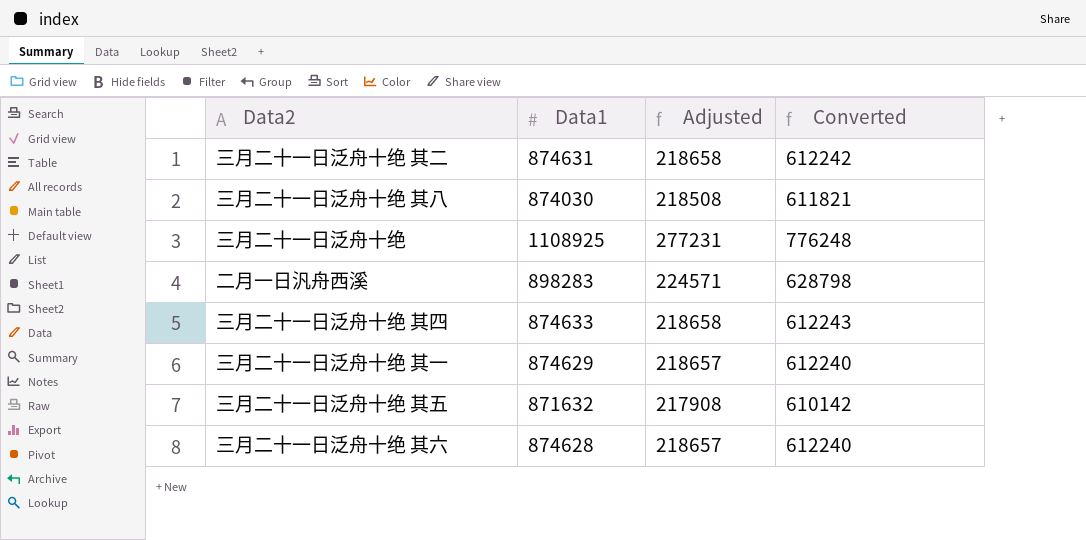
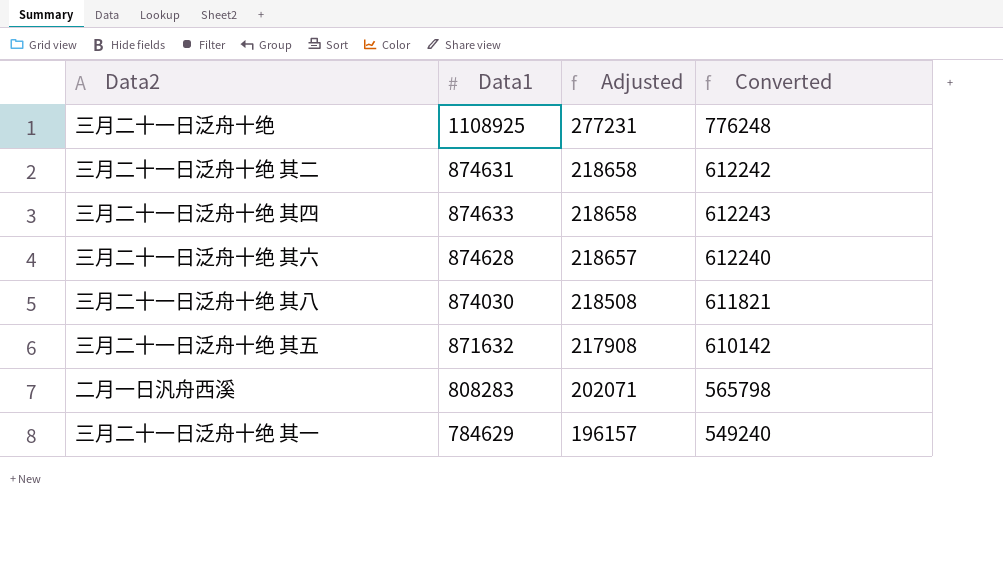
row order: none -> Adjusted descending
二月一日汎舟西溪 | Data1: 898283 -> 808283
二月一日汎舟西溪 | Adjusted: 224571 -> 202071
二月一日汎舟西溪 | Converted: 628798 -> 565798
三月二十一日泛舟十绝 其一 | Data1: 874629 -> 784629
三月二十一日泛舟十绝 其一 | Adjusted: 218657 -> 196157
三月二十一日泛舟十绝 其一 | Converted: 612240 -> 549240

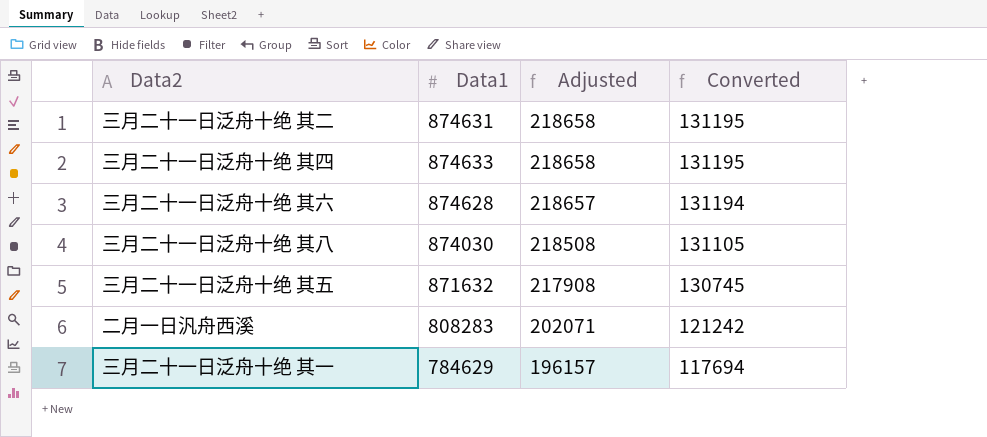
column Converted | formula: [Data1] * 0.7 -> [Data1] * 0.15
row 三月二十一日泛舟十绝: 1108925 | 277231 | 776248 -> none

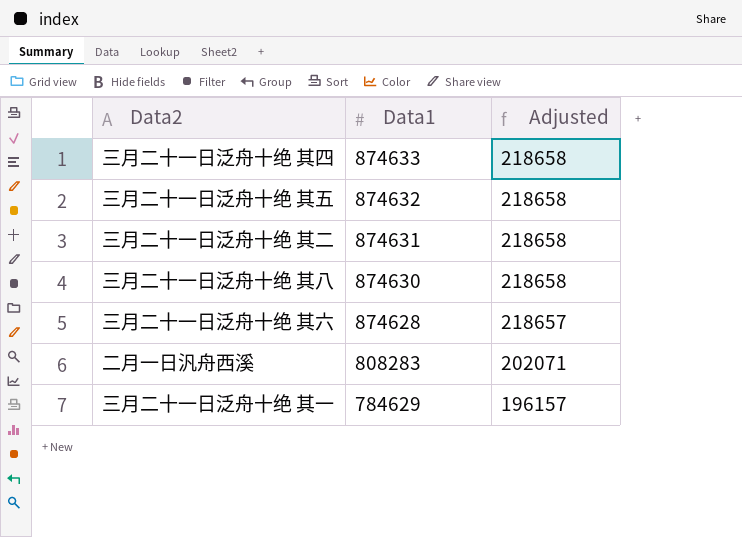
row order: Adjusted descending -> Data1 descending
column Converted | formula: [Data1] * 0.15 -> none
三月二十一日泛舟十绝 其五 | Data1: 871632 -> 874632
三月二十一日泛舟十绝 其五 | Adjusted: 217908 -> 218658
三月二十一日泛舟十绝 其八 | Data1: 874030 -> 874630
三月二十一日泛舟十绝 其八 | Adjusted: 218508 -> 218658

